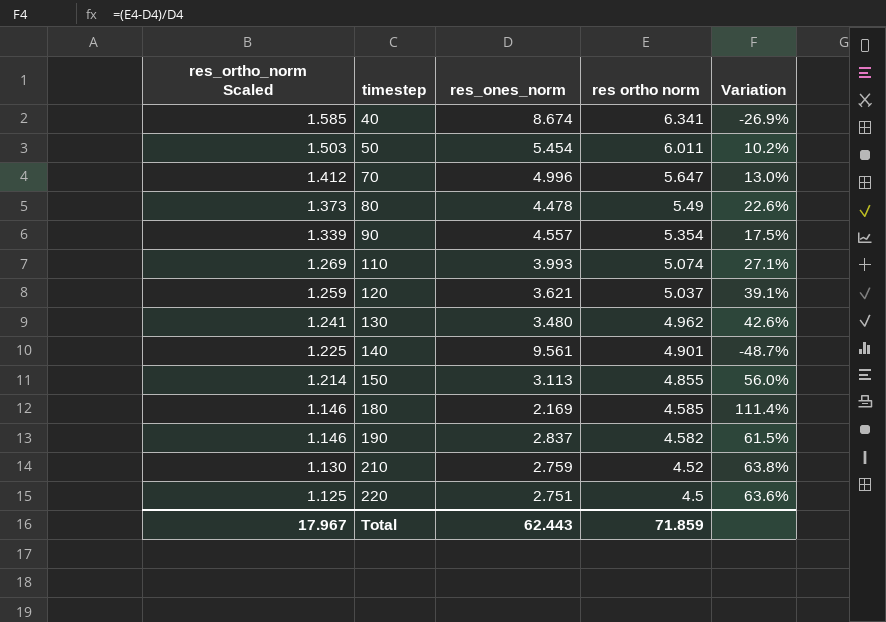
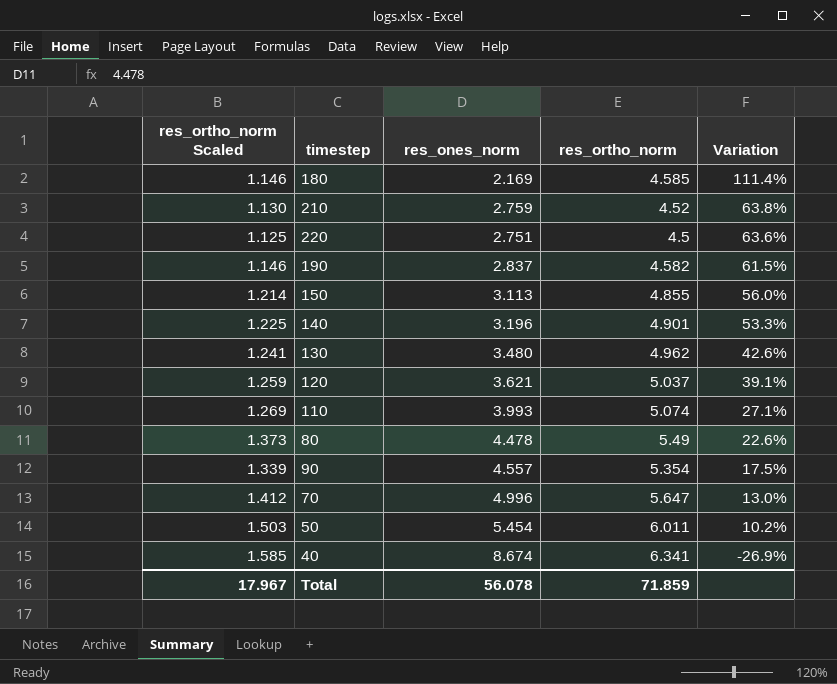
row order: res_ortho_norm Scaled descending -> Variation descending
column name: res ortho norm -> res_ortho_norm
140 | res_ones_norm: 9.561 -> 3.196
140 | Variation: -48.7% -> 53.3%
Total | res_ones_norm: 62.443 -> 56.078

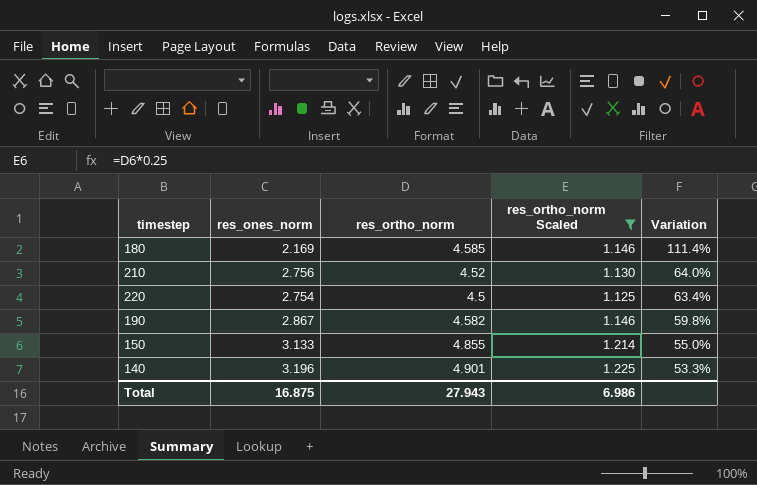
filter: none -> res_ortho_norm Scaled <= 1.225
column res_ortho_norm Scaled | position: 1 -> 4
210 | res_ones_norm: 2.759 -> 2.756
210 | Variation: 63.8% -> 64.0%
220 | res_ones_norm: 2.751 -> 2.754
220 | Variation: 63.6% -> 63.4%
190 | res_ones_norm: 2.837 -> 2.867
190 | Variation: 61.5% -> 59.8%
150 | res_ones_norm: 3.113 -> 3.133
150 | Variation: 56.0% -> 55.0%
Total | res_ones_norm: 56.078 -> 16.875
Total | res_ortho_norm: 71.859 -> 27.943
Total | res_ortho_norm Scaled: 17.967 -> 6.986

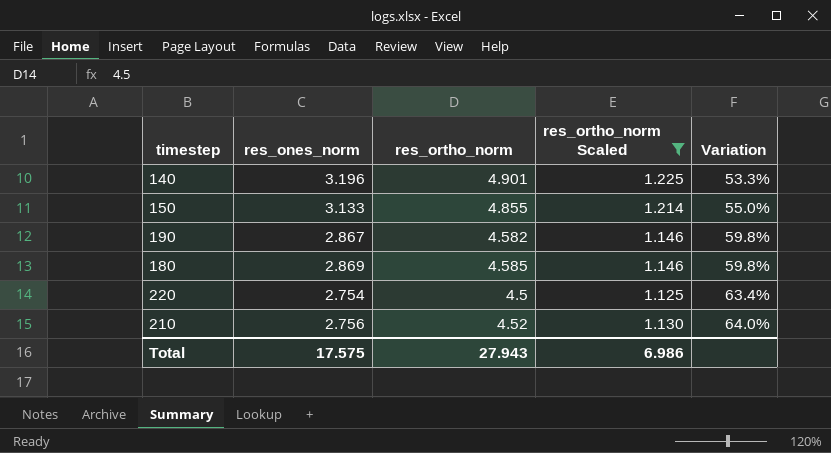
row order: Variation descending -> Variation ascending
180 | res_ones_norm: 2.169 -> 2.869
180 | Variation: 111.4% -> 59.8%
Total | res_ones_norm: 16.875 -> 17.575

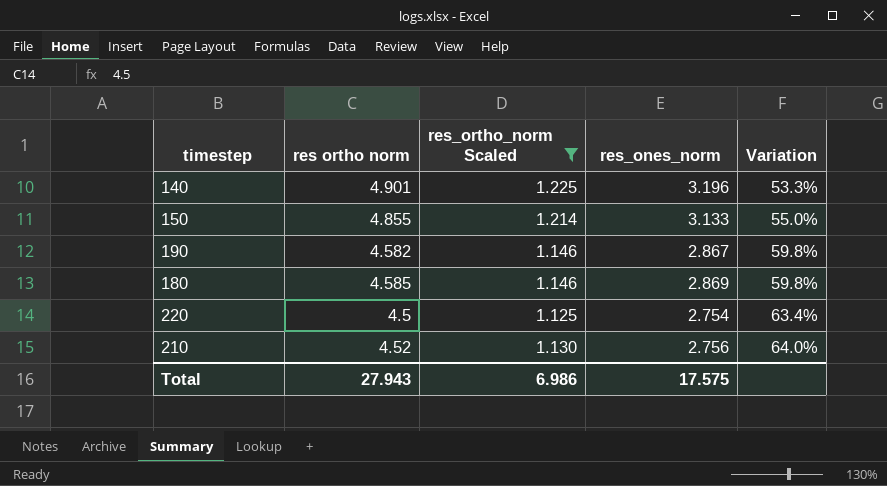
column name: res_ortho_norm -> res ortho norm
column res_ones_norm | position: 2 -> 4

